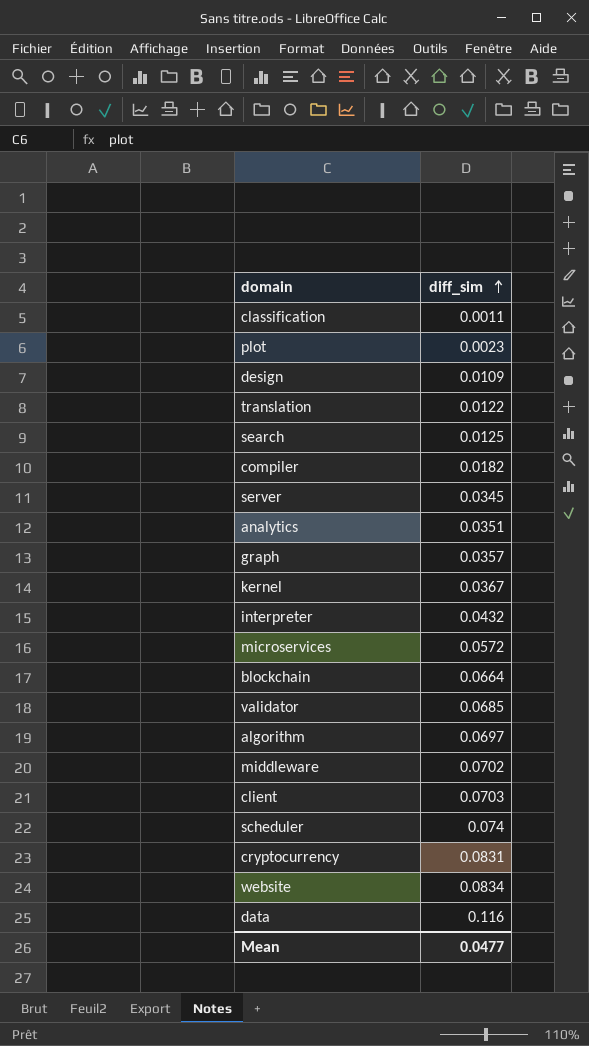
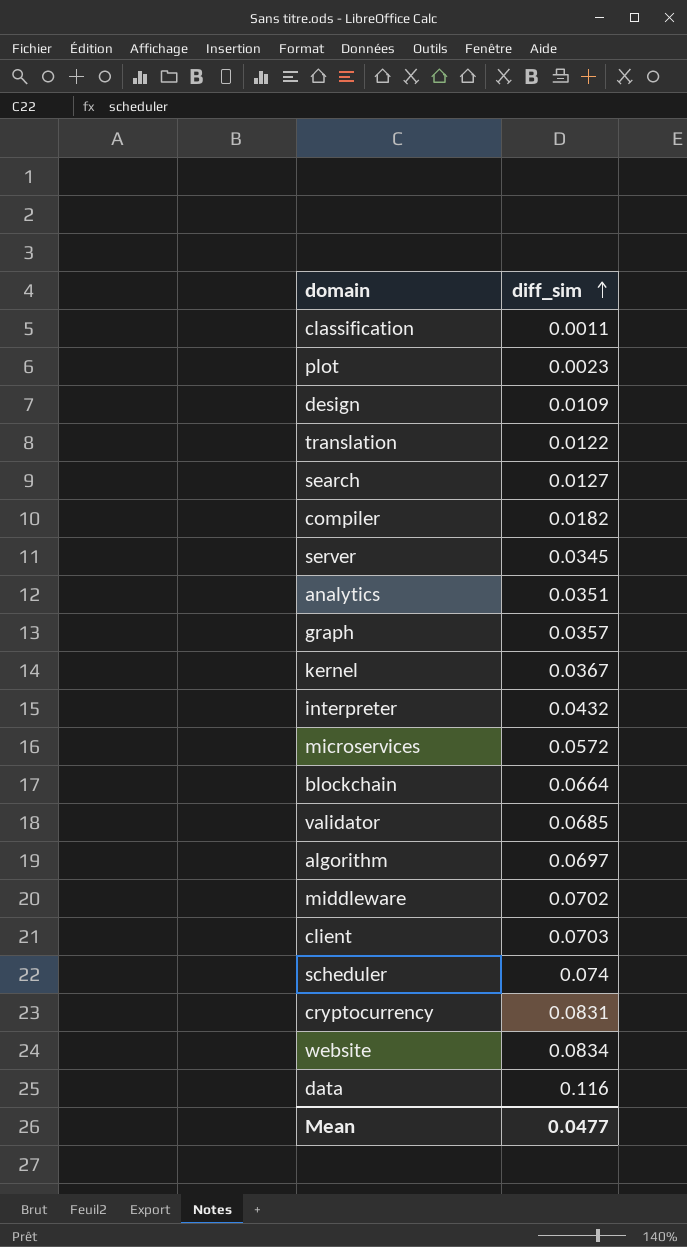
search | diff_sim: 0.0125 -> 0.0127

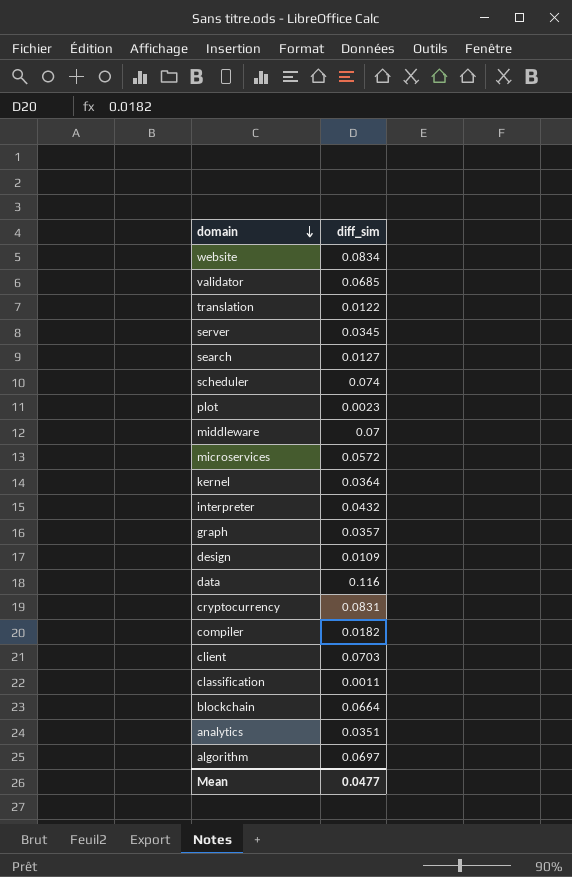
row order: diff_sim ascending -> domain descending
middleware | diff_sim: 0.0702 -> 0.07
kernel | diff_sim: 0.0367 -> 0.0364

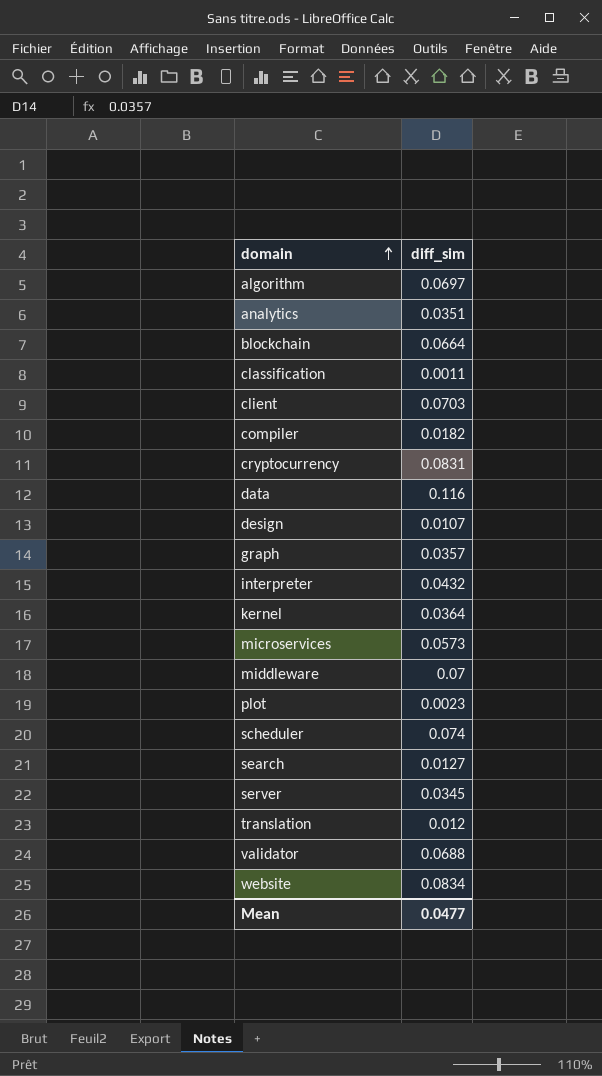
row order: domain descending -> domain ascending
design | diff_sim: 0.0109 -> 0.0107
microservices | diff_sim: 0.0572 -> 0.0573
translation | diff_sim: 0.0122 -> 0.012
validator | diff_sim: 0.0685 -> 0.0688

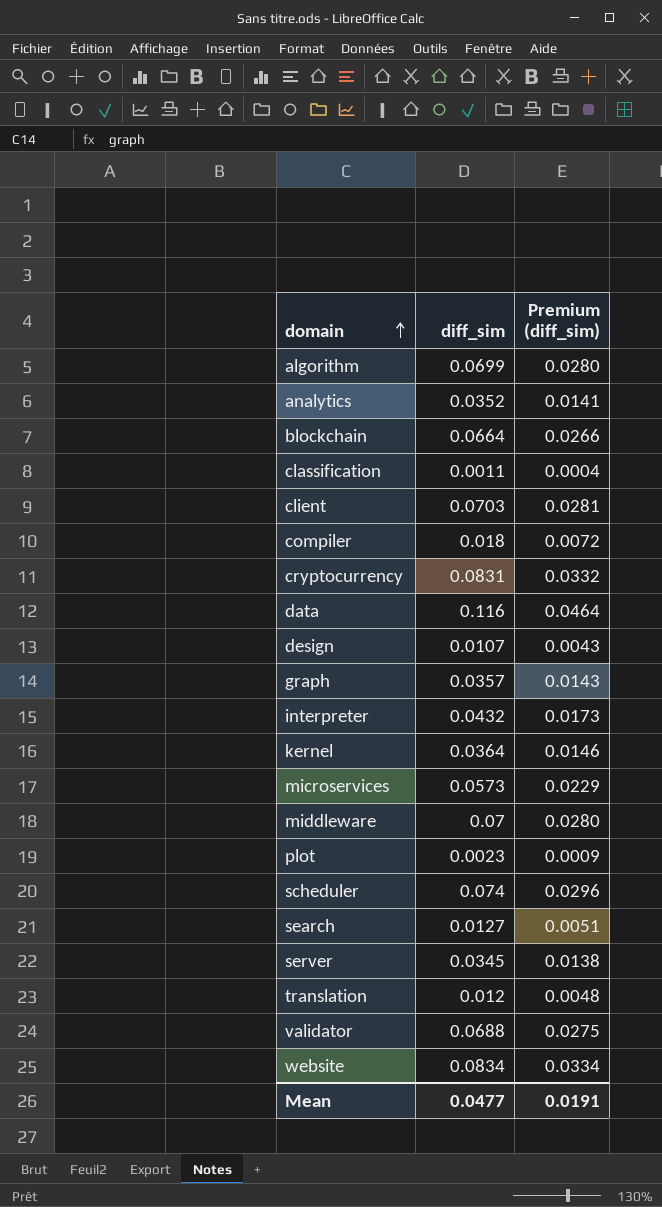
column Premium (diff_sim) | formula: none -> [diff_sim] * 0.4
algorithm | diff_sim: 0.0697 -> 0.0699
analytics | diff_sim: 0.0351 -> 0.0352
compiler | diff_sim: 0.0182 -> 0.018

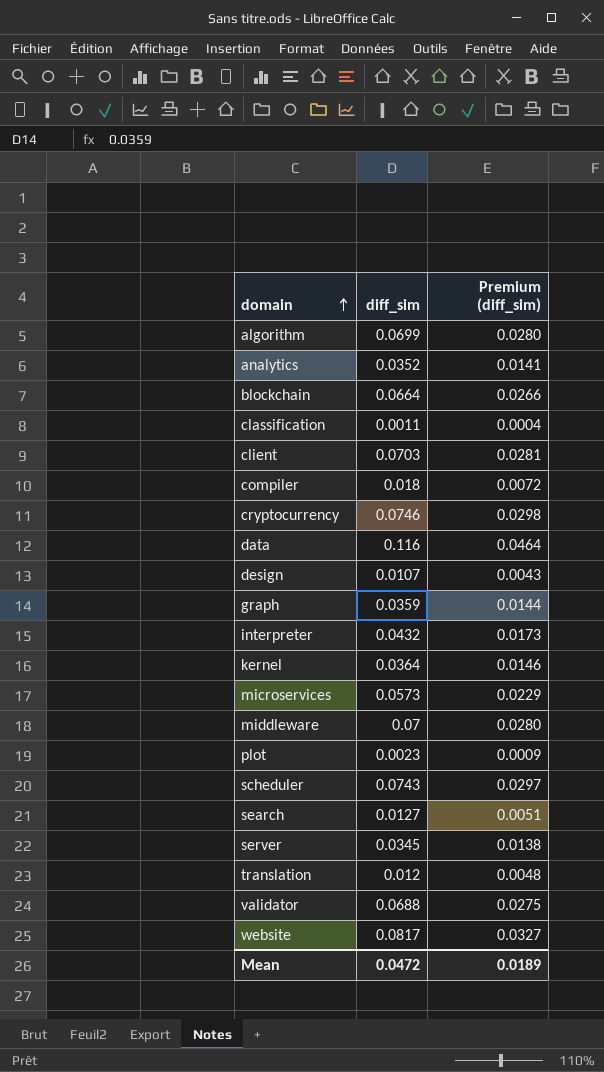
cryptocurrency | diff_sim: 0.0831 -> 0.0746
cryptocurrency | Premium (diff_sim): 0.0332 -> 0.0298
graph | diff_sim: 0.0357 -> 0.0359
graph | Premium (diff_sim): 0.0143 -> 0.0144
scheduler | diff_sim: 0.074 -> 0.0743
scheduler | Premium (diff_sim): 0.0296 -> 0.0297
website | diff_sim: 0.0834 -> 0.0817
website | Premium (diff_sim): 0.0334 -> 0.0327
Mean | diff_sim: 0.0477 -> 0.0472
Mean | Premium (diff_sim): 0.0191 -> 0.0189

